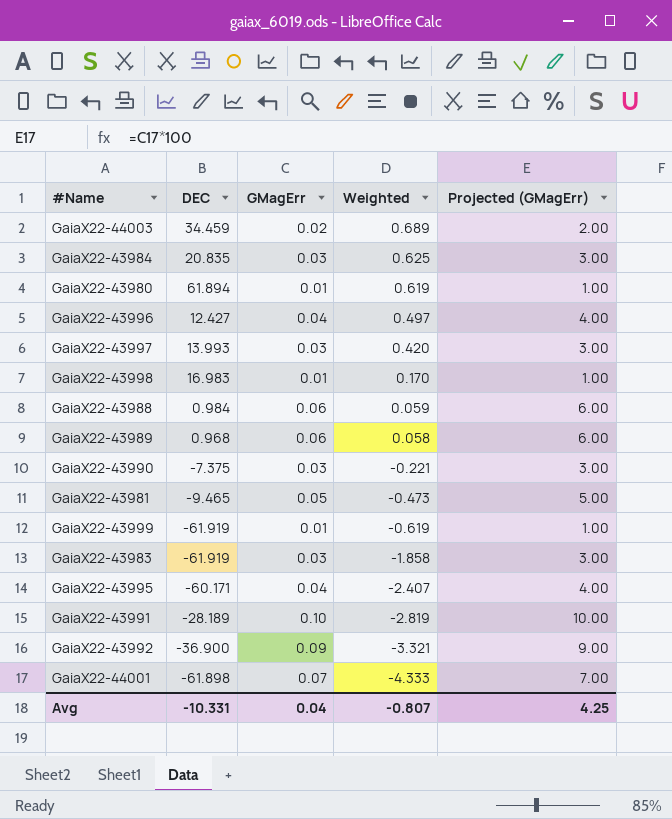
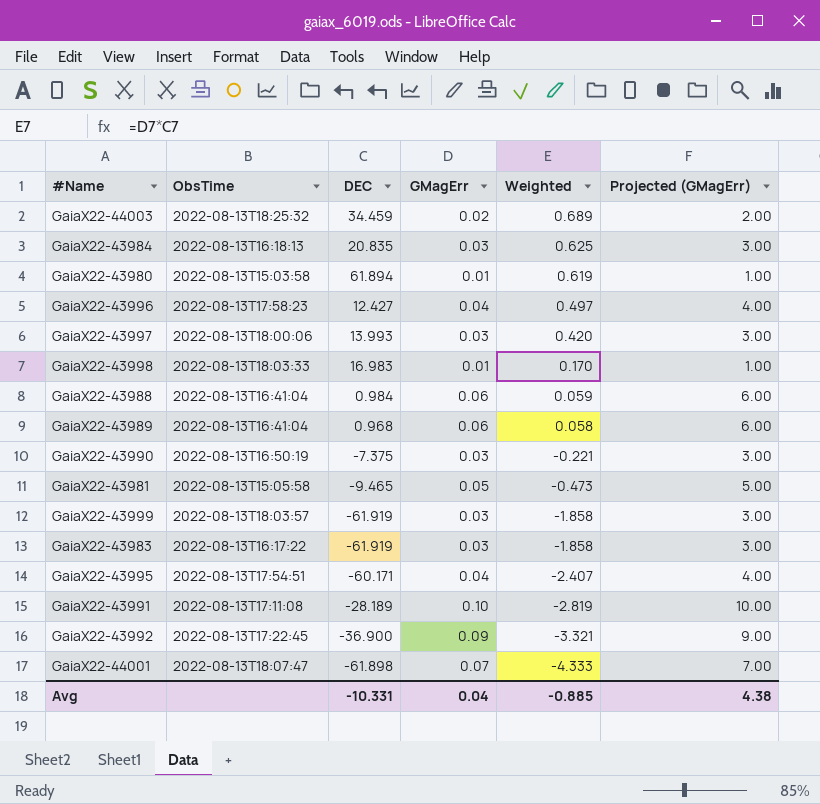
column ObsTime | position: none -> 2
GaiaX22-43999 | GMagErr: 0.01 -> 0.03
GaiaX22-43999 | Weighted: -0.619 -> -1.858
GaiaX22-43999 | Projected (GMagErr): 1.00 -> 3.00
Avg | Weighted: -0.807 -> -0.885
Avg | Projected (GMagErr): 4.25 -> 4.38

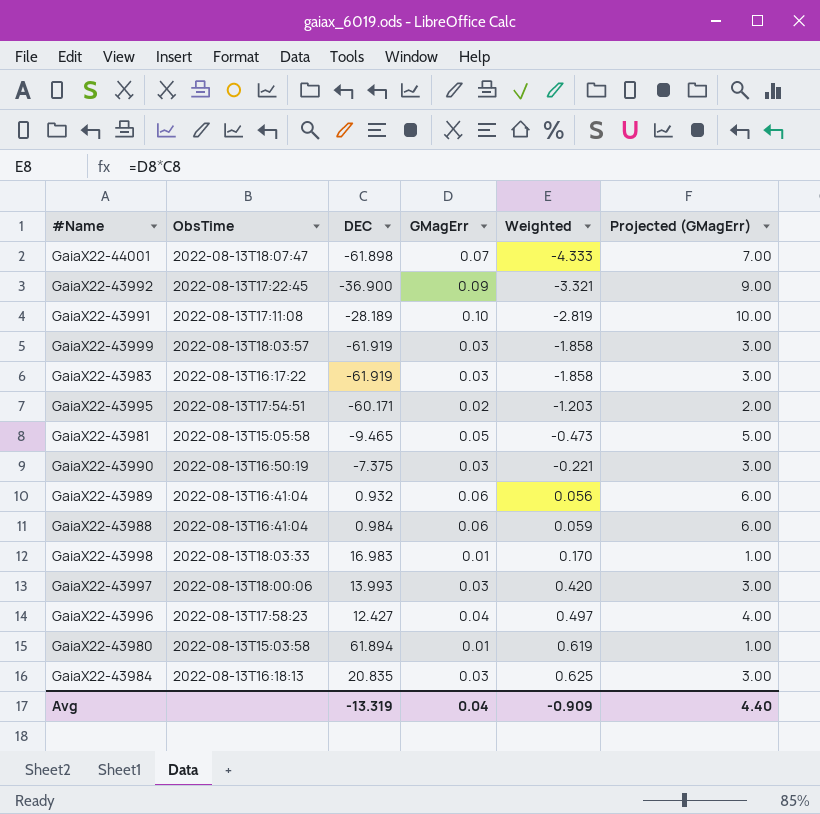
row order: Weighted descending -> Weighted ascending
row GaiaX22-44003: 2022-08-13T18:25:32 | 34.459 | 0.02 | 0.689 | 2.00 -> none
GaiaX22-43995 | GMagErr: 0.04 -> 0.02
GaiaX22-43995 | Weighted: -2.407 -> -1.203
GaiaX22-43995 | Projected (GMagErr): 4.00 -> 2.00
GaiaX22-43989 | DEC: 0.968 -> 0.932
GaiaX22-43989 | Weighted: 0.058 -> 0.056
Avg | DEC: -10.331 -> -13.319
Avg | Weighted: -0.885 -> -0.909
Avg | Projected (GMagErr): 4.38 -> 4.40

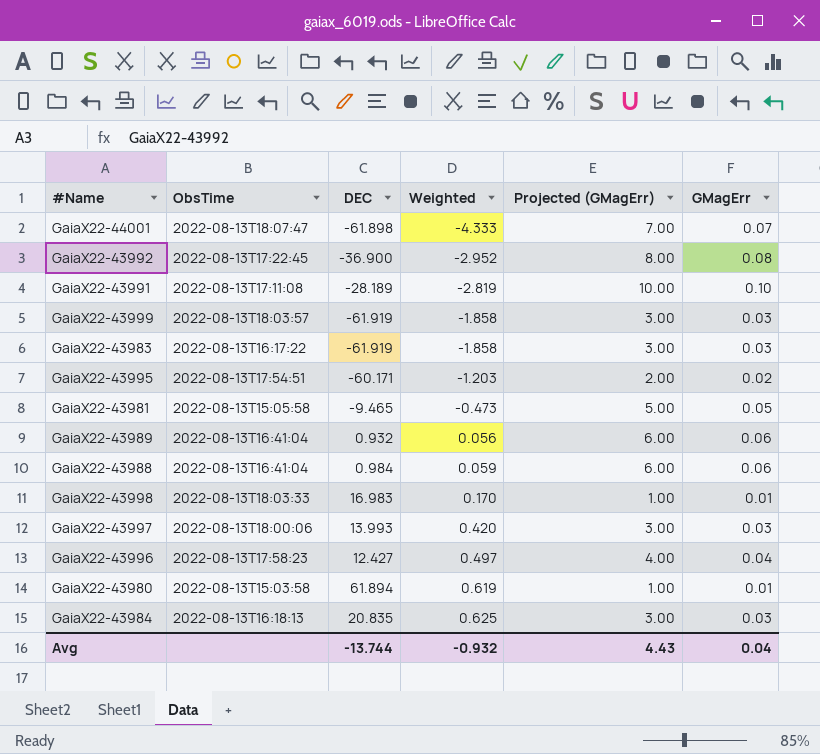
column GMagErr | position: 4 -> 6
row GaiaX22-43990: 2022-08-13T16:50:19 | -7.375 | 0.03 | -0.221 | 3.00 -> none
GaiaX22-43992 | Weighted: -3.321 -> -2.952
GaiaX22-43992 | Projected (GMagErr): 9.00 -> 8.00
GaiaX22-43992 | GMagErr: 0.09 -> 0.08
Avg | DEC: -13.319 -> -13.744
Avg | Weighted: -0.909 -> -0.932
Avg | Projected (GMagErr): 4.40 -> 4.43

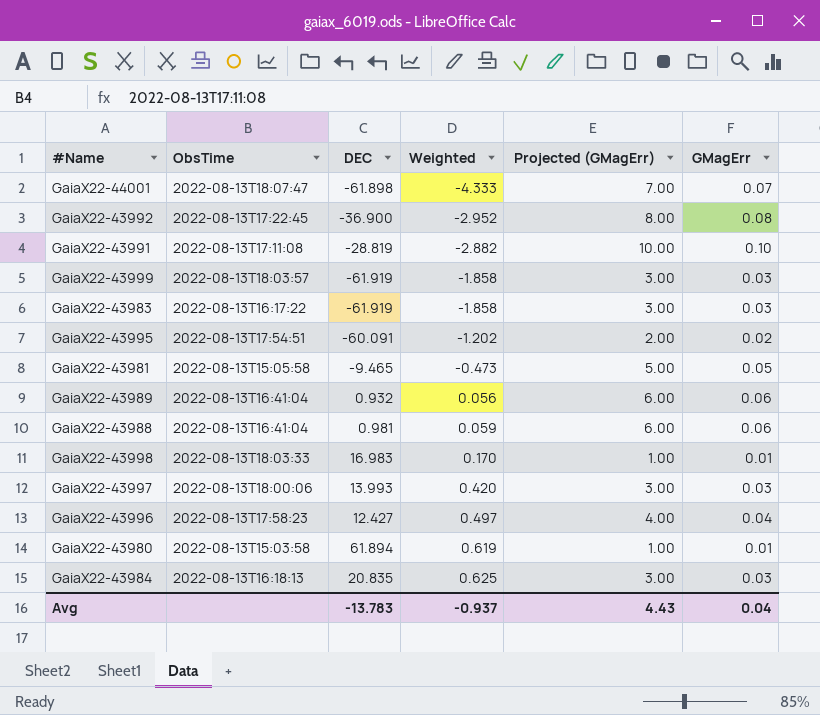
GaiaX22-43991 | DEC: -28.189 -> -28.819
GaiaX22-43991 | Weighted: -2.819 -> -2.882
GaiaX22-43995 | DEC: -60.171 -> -60.091
GaiaX22-43995 | Weighted: -1.203 -> -1.202
GaiaX22-43988 | DEC: 0.984 -> 0.981
Avg | DEC: -13.744 -> -13.783
Avg | Weighted: -0.932 -> -0.937

